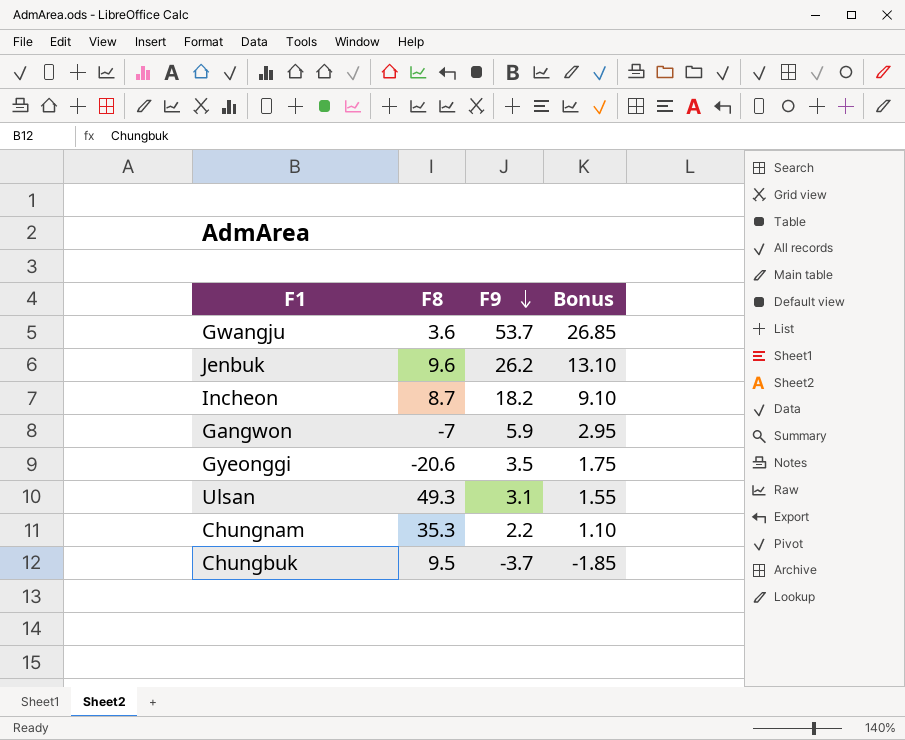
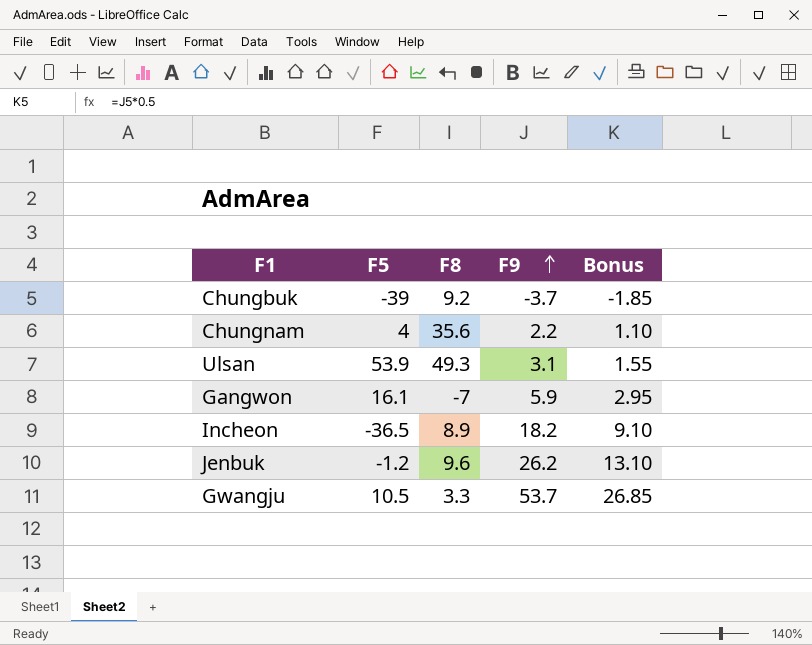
row order: F9 descending -> F9 ascending
column F5 | position: none -> 2
row Gyeonggi: -20.6 | 3.5 | 1.75 -> none
Chungbuk | F8: 9.5 -> 9.2
Chungnam | F8: 35.3 -> 35.6
Incheon | F8: 8.7 -> 8.9
Gwangju | F8: 3.6 -> 3.3

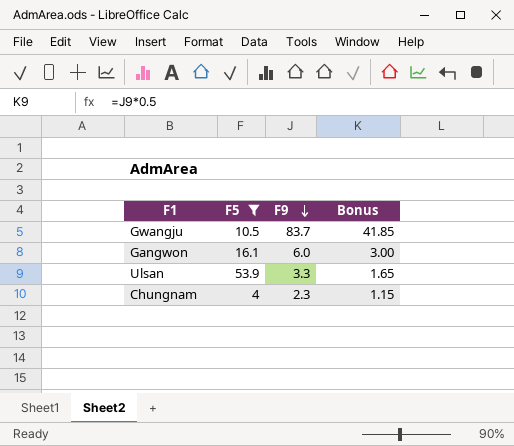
filter: none -> F5 >= 4
row order: F9 ascending -> F9 descending
column F8 | position: 3 -> none
Gwangju | F9: 53.7 -> 83.7
Gwangju | Bonus: 26.85 -> 41.85
Gangwon | F9: 5.9 -> 6.0
Gangwon | Bonus: 2.95 -> 3.00
Ulsan | F9: 3.1 -> 3.3
Ulsan | Bonus: 1.55 -> 1.65
Chungnam | F9: 2.2 -> 2.3
Chungnam | Bonus: 1.10 -> 1.15

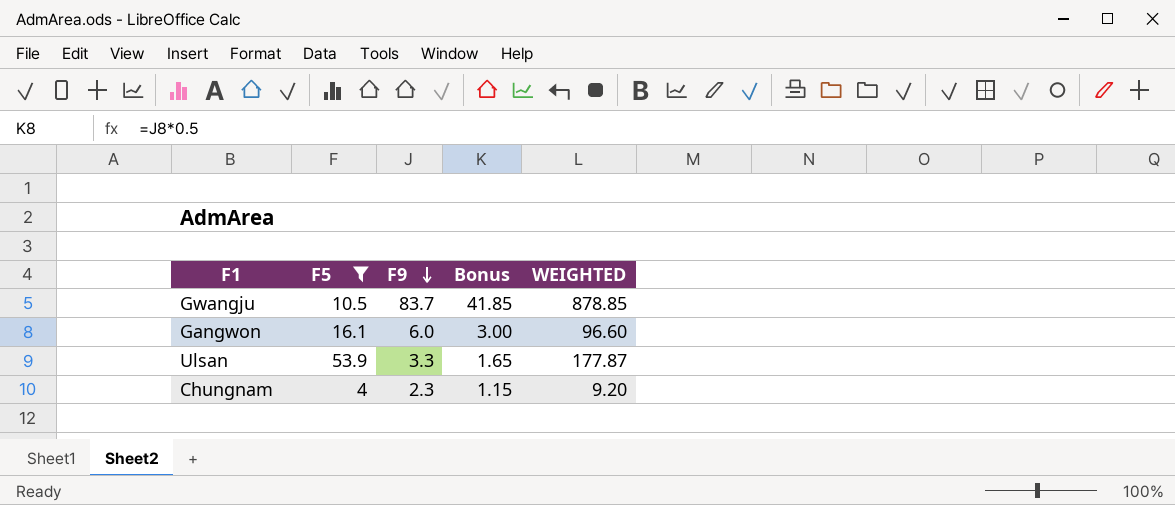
column WEIGHTED | formula: none -> [F5] * [F9]

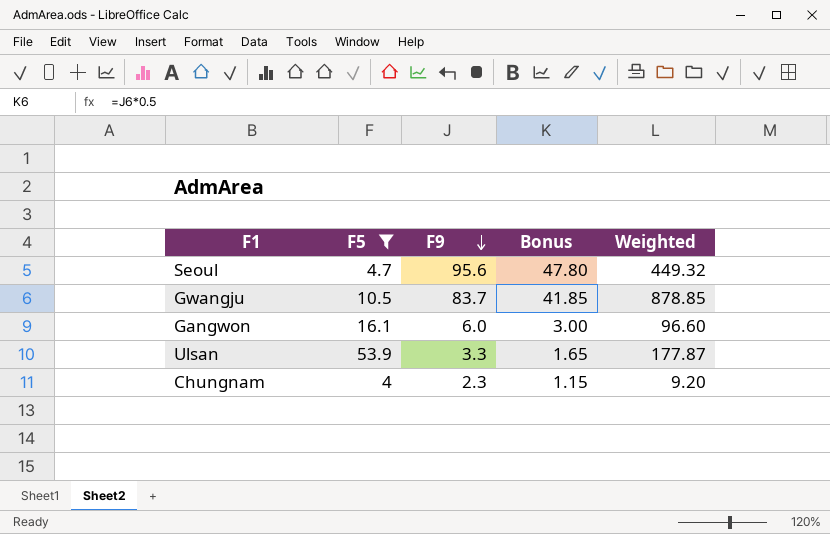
column name: WEIGHTED -> Weighted
row Seoul: none -> 4.7 | 95.6 | 47.80 | 449.32

